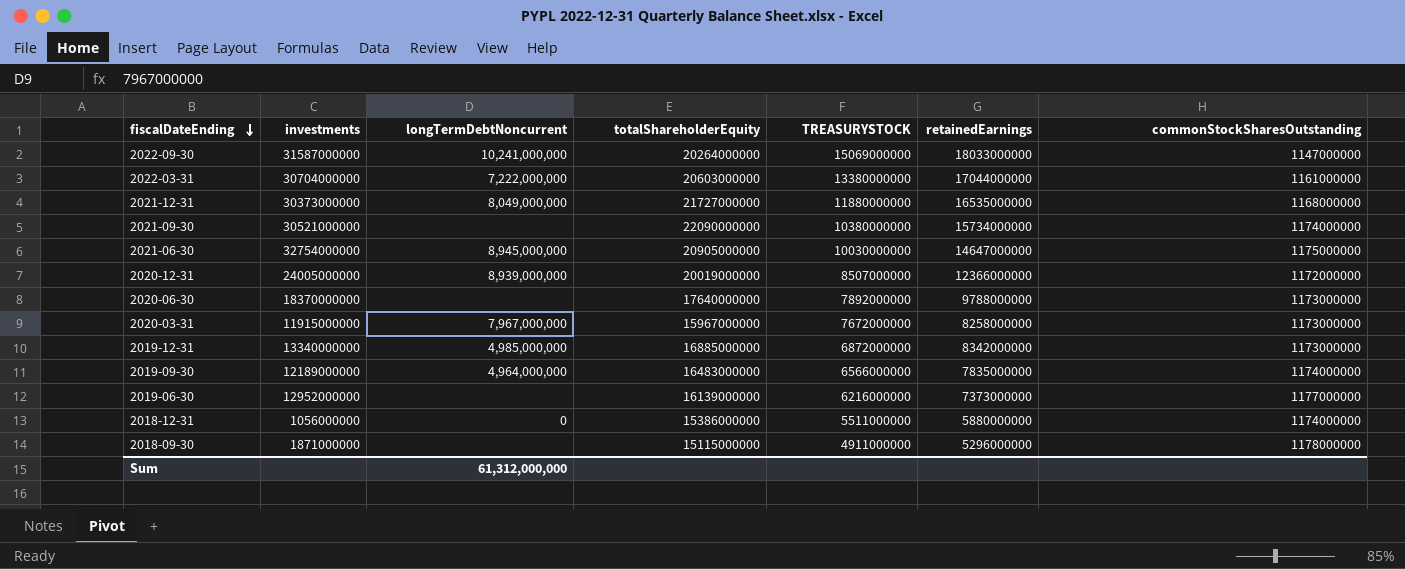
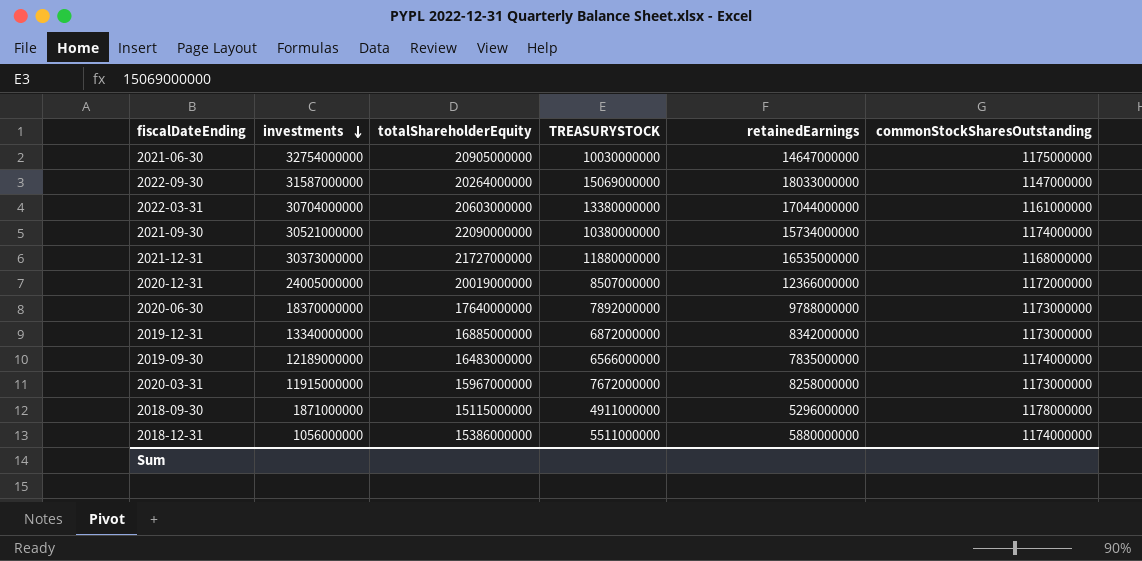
row order: fiscalDateEnding descending -> investments descending
column longTermDebtNoncurrent | position: 3 -> none
row 2019-06-30: 12952000000 | none | 16139000000 | 6216000000 | 7373000000 | 1177000000 -> none

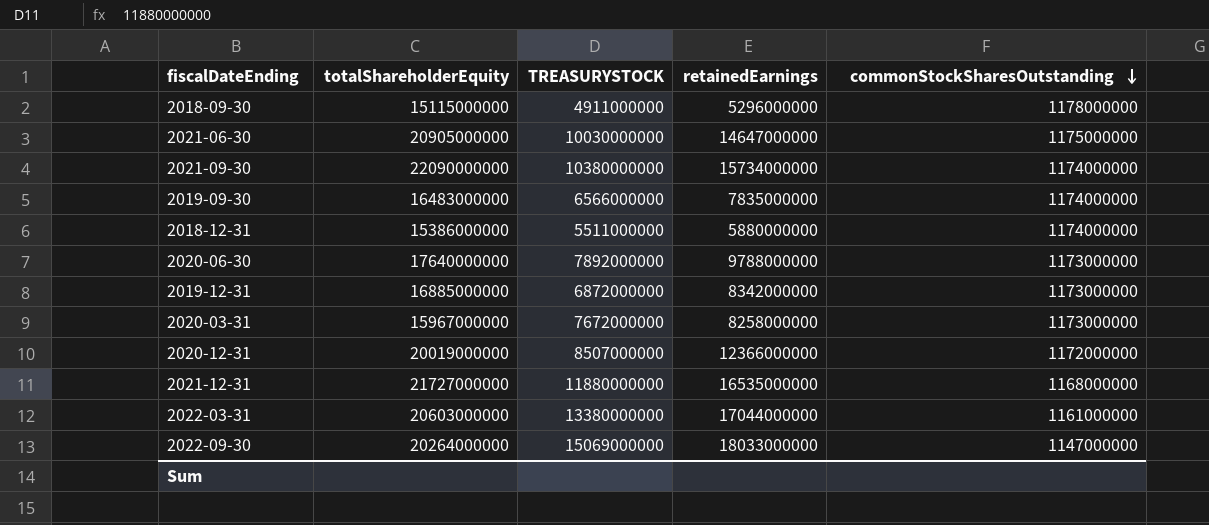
row order: investments descending -> commonStockSharesOutstanding descending
column investments | position: 2 -> none

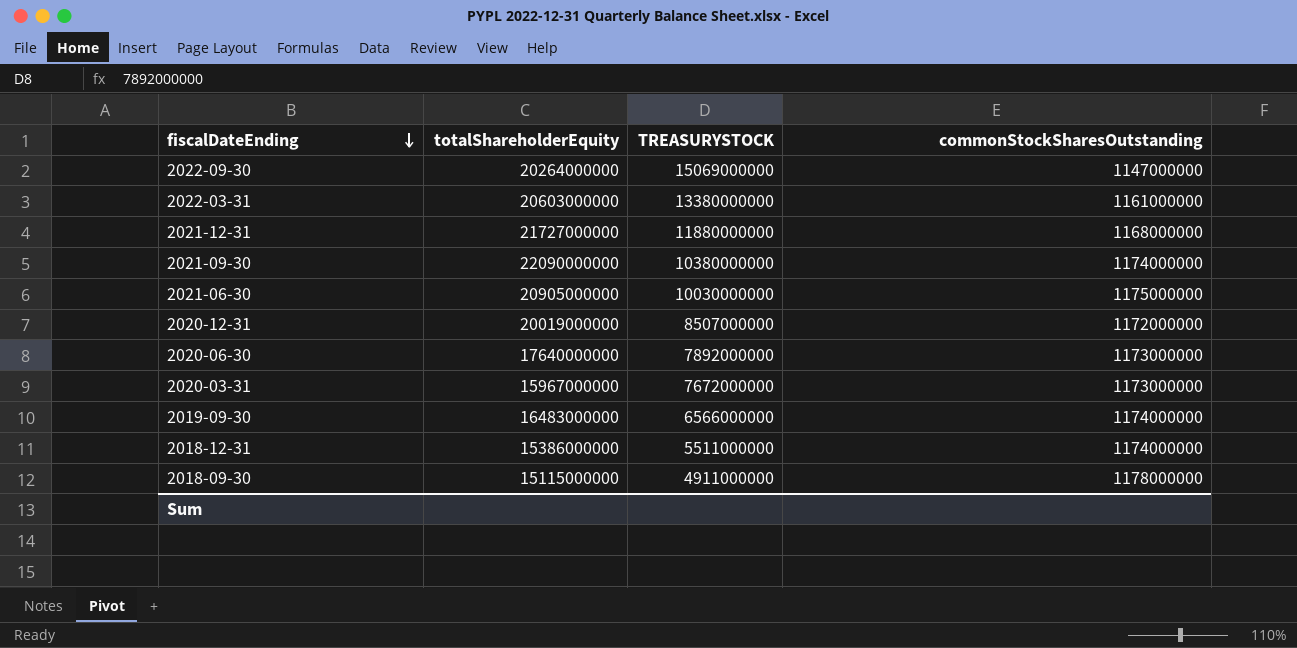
row order: commonStockSharesOutstanding descending -> fiscalDateEnding descending
column retainedEarnings | position: 4 -> none
row 2019-12-31: 16885000000 | 6872000000 | 8342000000 | 1173000000 -> none

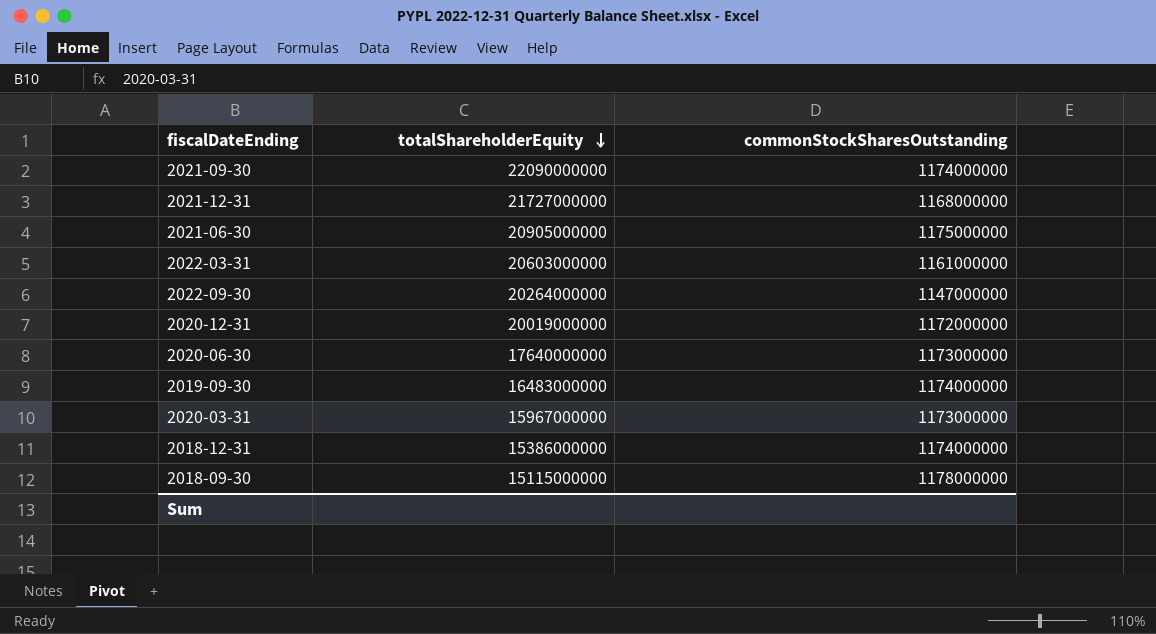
row order: fiscalDateEnding descending -> totalShareholderEquity descending
column TREASURYSTOCK | position: 3 -> none

